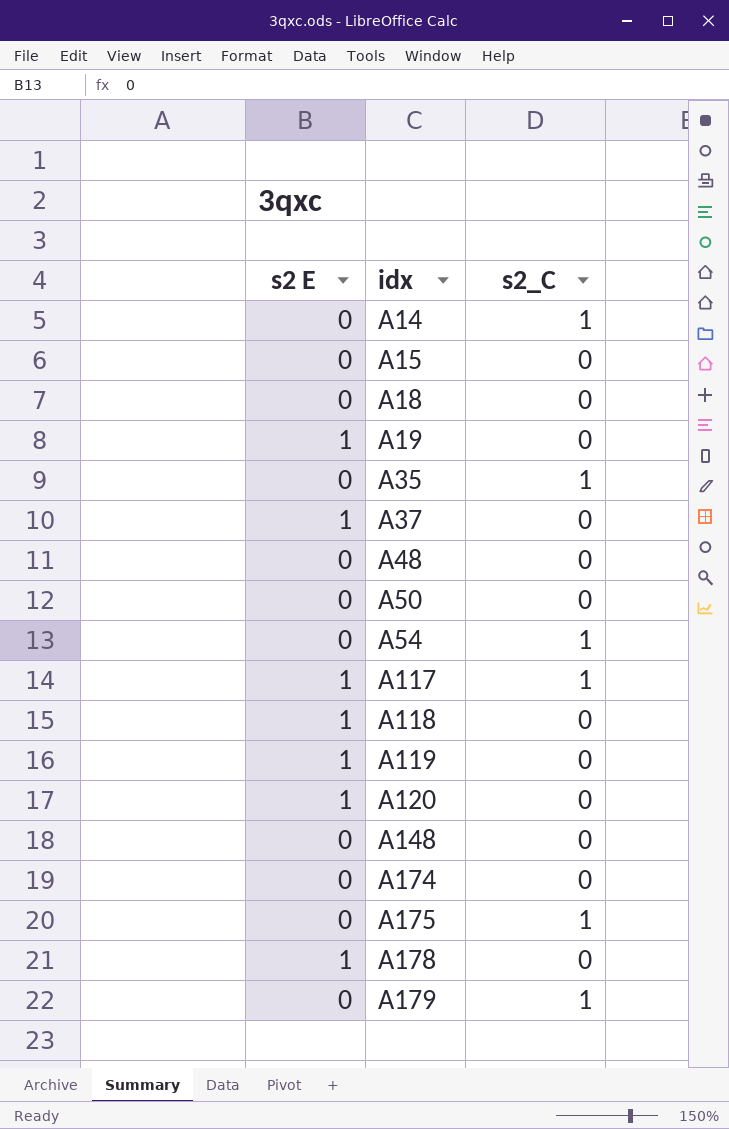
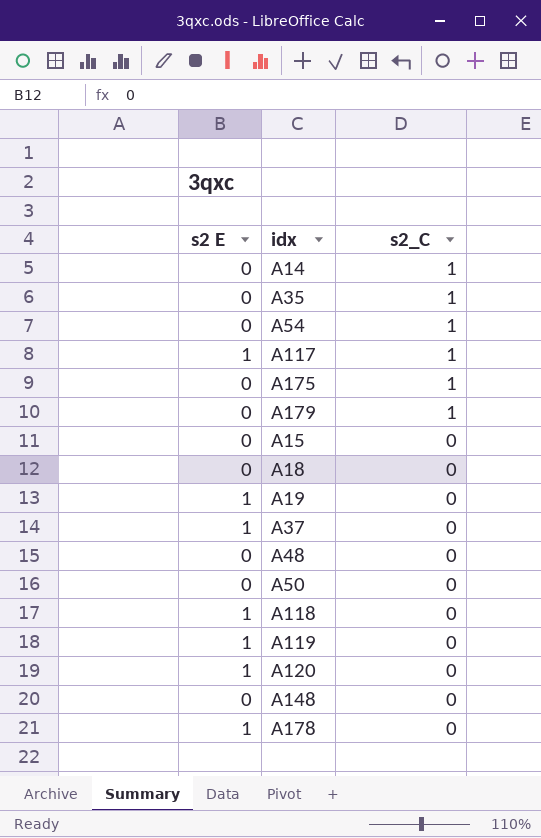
row order: idx ascending -> s2_C descending
row A174: 0 | 0 -> none

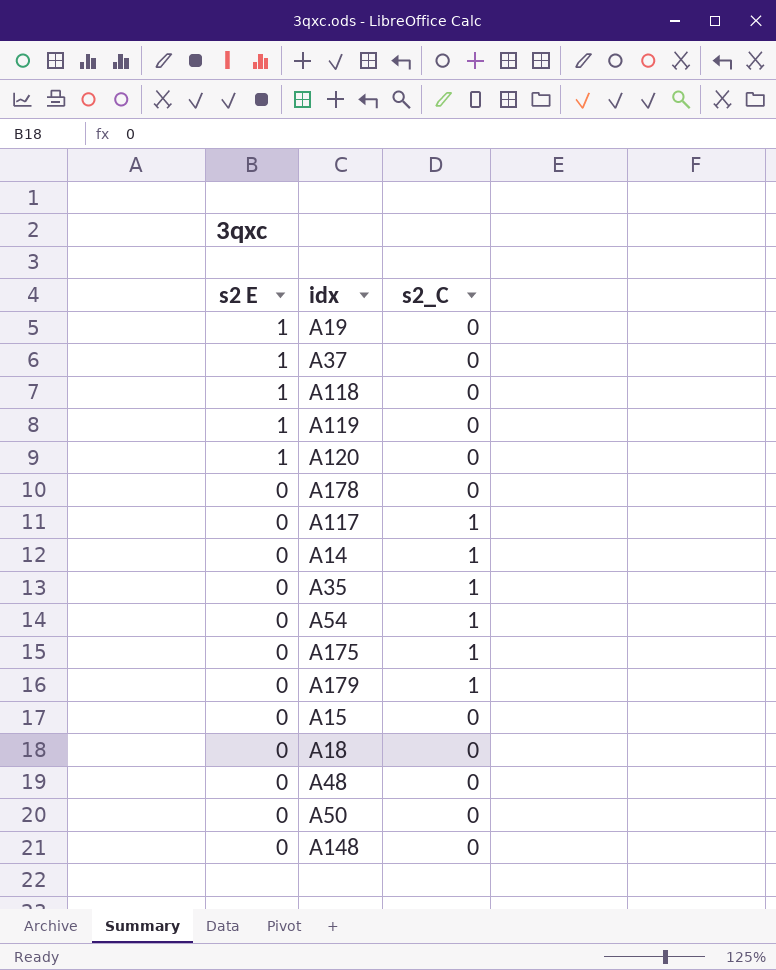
row order: s2_C descending -> s2 E descending
A178 | s2 E: 1 -> 0
A117 | s2 E: 1 -> 0

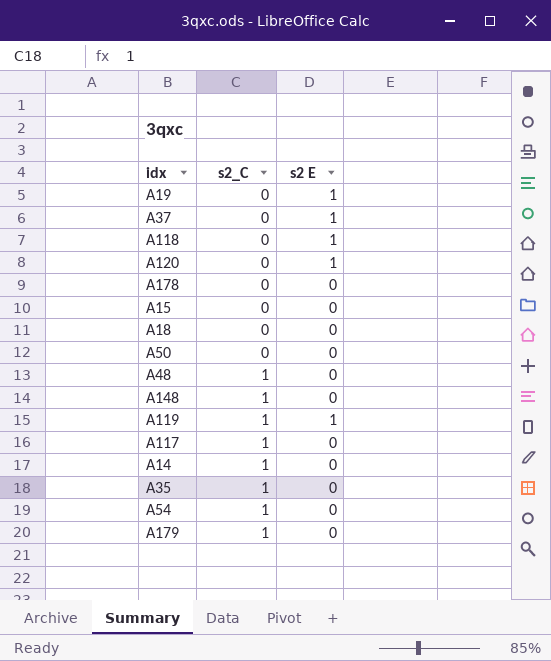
row order: s2 E descending -> s2_C ascending
column s2 E | position: 1 -> 3
row A175: 0 | 1 -> none
A48 | s2_C: 0 -> 1
A148 | s2_C: 0 -> 1
A119 | s2_C: 0 -> 1

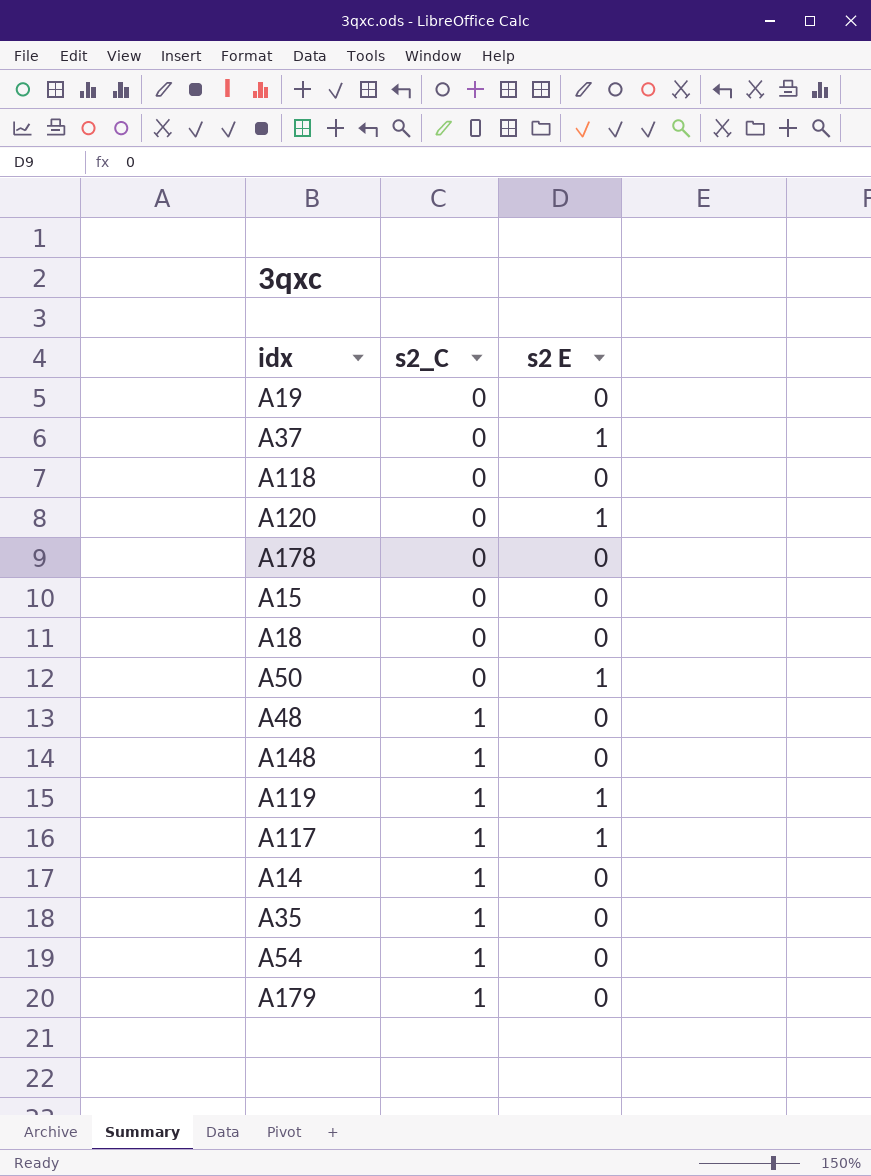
A19 | s2 E: 1 -> 0
A118 | s2 E: 1 -> 0
A50 | s2 E: 0 -> 1
A117 | s2 E: 0 -> 1

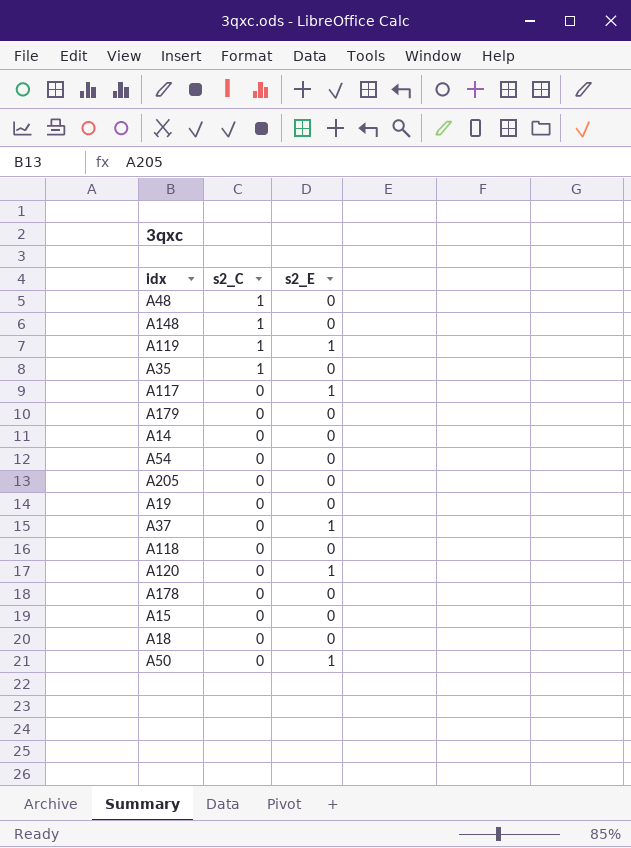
row order: s2_C ascending -> s2_C descending
column name: s2 E -> s2_E
A117 | s2_C: 1 -> 0
A179 | s2_C: 1 -> 0
A14 | s2_C: 1 -> 0
A54 | s2_C: 1 -> 0
row A205: none -> 0 | 0

